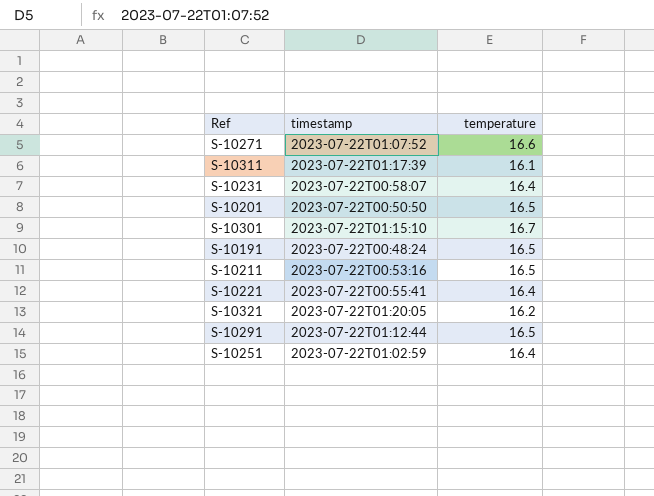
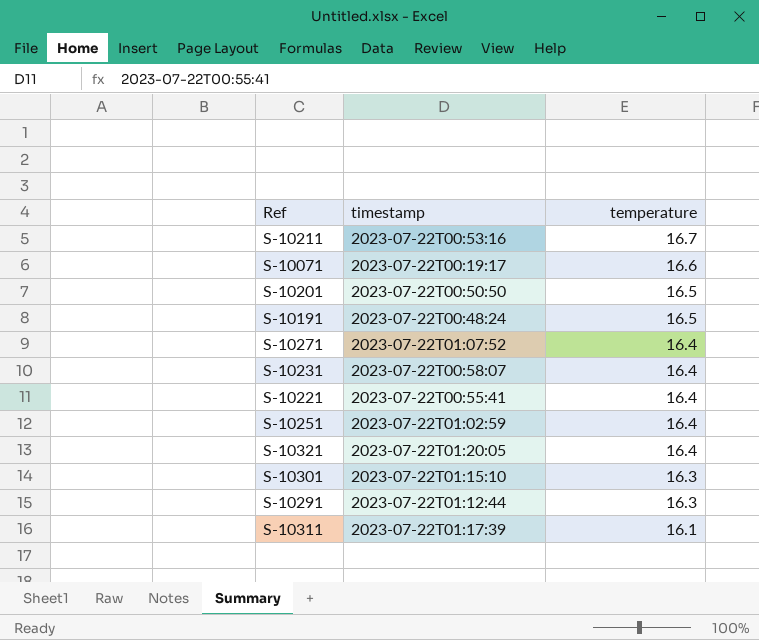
row order: none -> temperature descending
S-10211 | temperature: 16.5 -> 16.7
row S-10071: none -> 2023-07-22T00:19:17 | 16.6
S-10271 | temperature: 16.6 -> 16.4
S-10321 | temperature: 16.2 -> 16.4
S-10301 | temperature: 16.7 -> 16.3
S-10291 | temperature: 16.5 -> 16.3

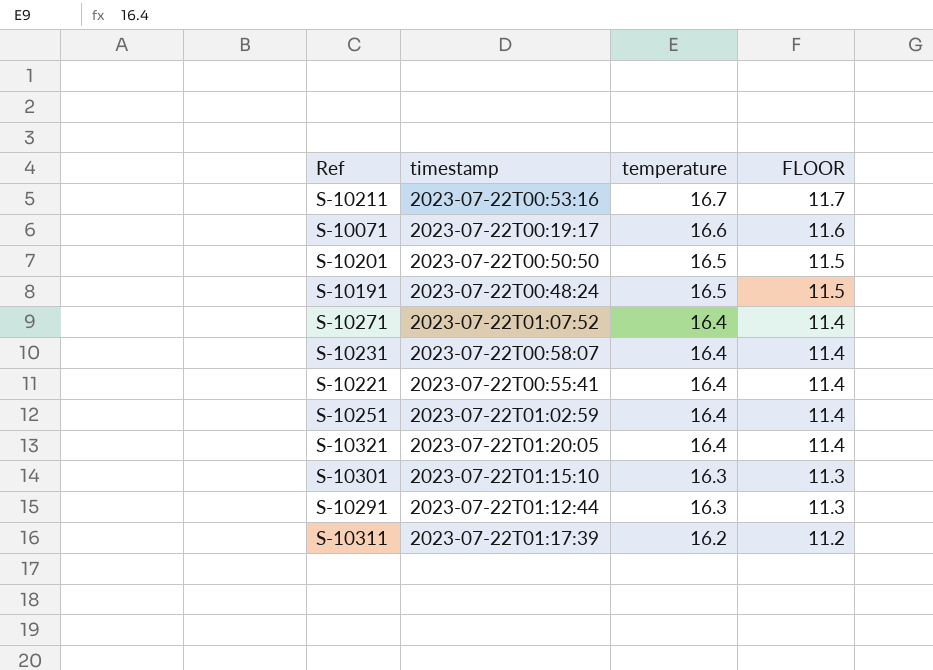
column FLOOR | formula: none -> [temperature] - 5
S-10311 | temperature: 16.1 -> 16.2

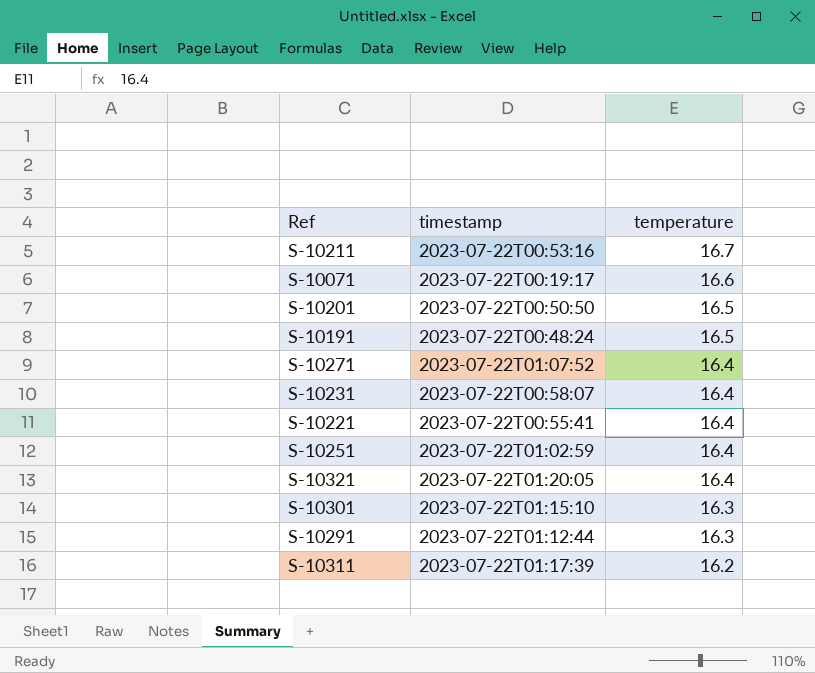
column FLOOR | formula: [temperature] - 5 -> none

